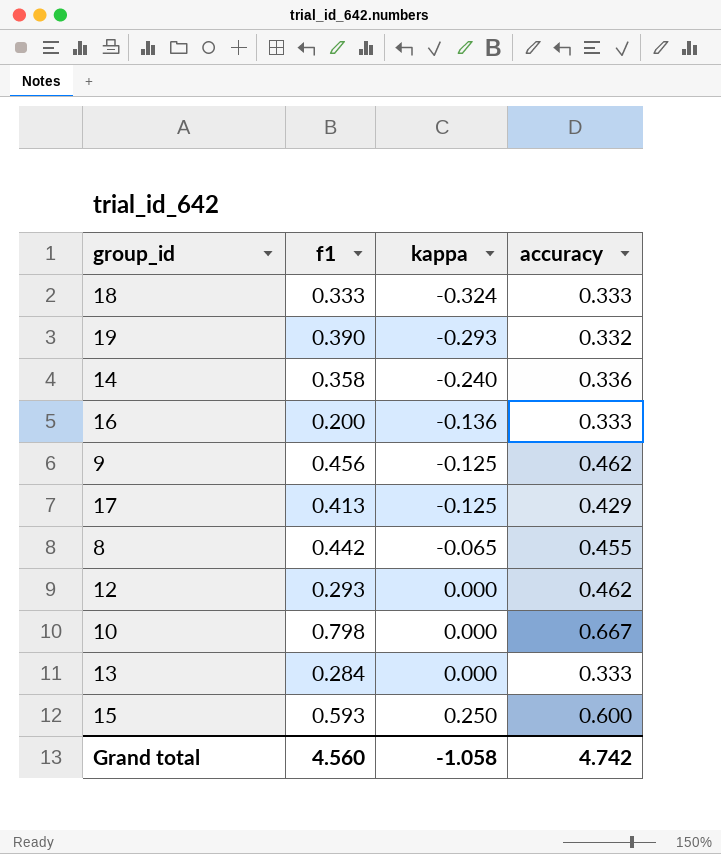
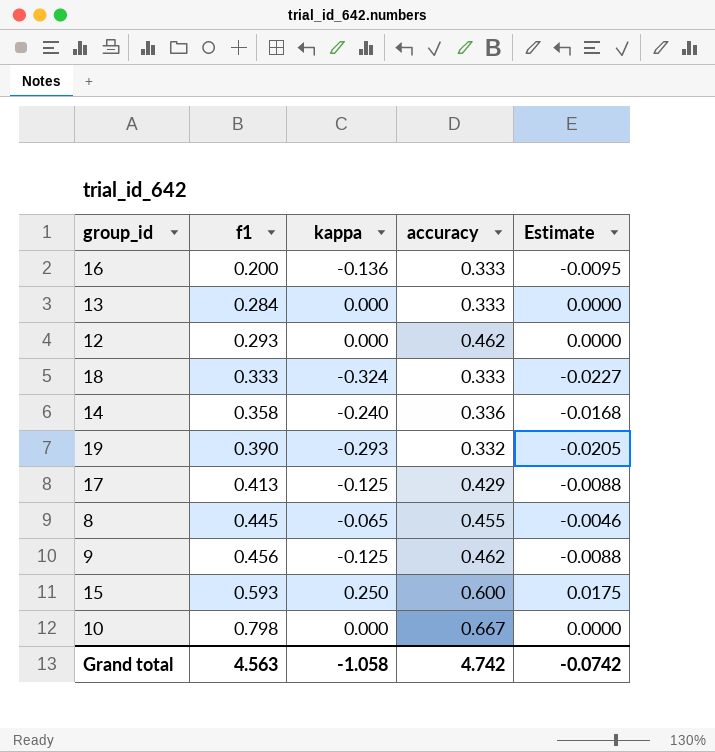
row order: kappa ascending -> f1 ascending
column Estimate | formula: none -> [kappa] * 0.07
8 | f1: 0.442 -> 0.445
Grand total | f1: 4.560 -> 4.563

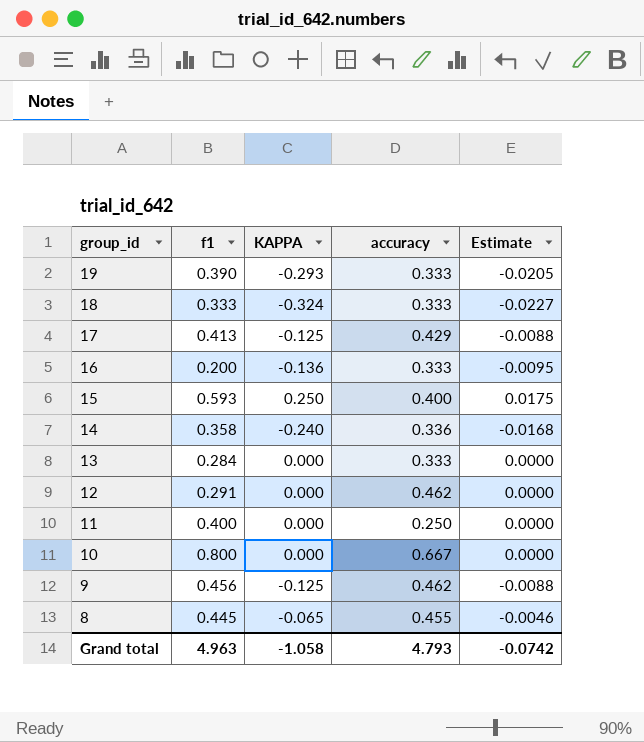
row order: f1 ascending -> group_id descending
column name: kappa -> KAPPA
19 | accuracy: 0.332 -> 0.333
15 | accuracy: 0.600 -> 0.400
12 | f1: 0.293 -> 0.291
row 11: none -> 0.400 | 0.000 | 0.250 | 0.0000
10 | f1: 0.798 -> 0.800
Grand total | f1: 4.563 -> 4.963
Grand total | accuracy: 4.742 -> 4.793

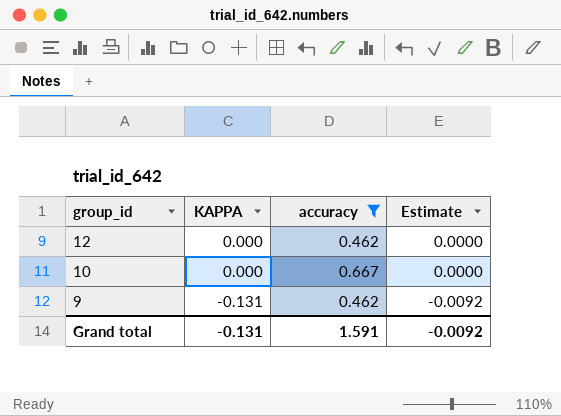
filter: none -> accuracy >= 0.462
column f1 | position: 2 -> none
9 | KAPPA: -0.125 -> -0.131
9 | Estimate: -0.0088 -> -0.0092
Grand total | KAPPA: -1.058 -> -0.131
Grand total | accuracy: 4.793 -> 1.591
Grand total | Estimate: -0.0742 -> -0.0092

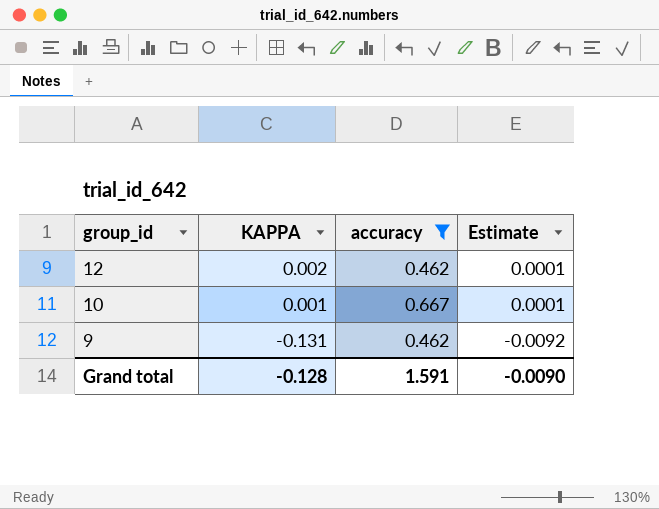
12 | KAPPA: 0.000 -> 0.002
12 | Estimate: 0.0000 -> 0.0001
10 | KAPPA: 0.000 -> 0.001
10 | Estimate: 0.0000 -> 0.0001
Grand total | KAPPA: -0.131 -> -0.128
Grand total | Estimate: -0.0092 -> -0.0090

